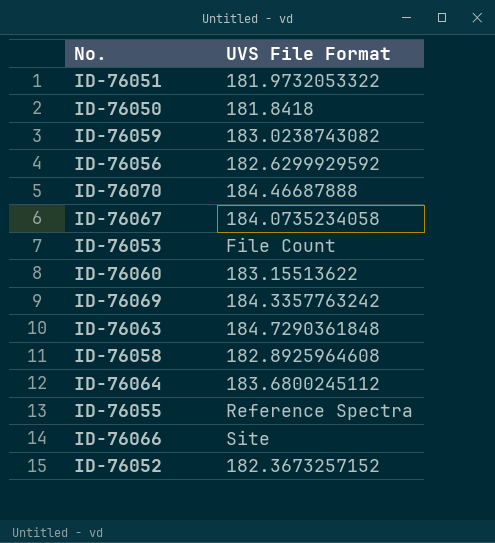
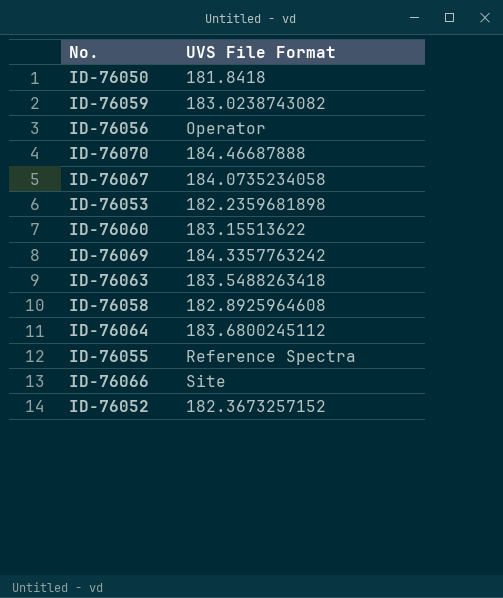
row ID-76051: 181.9732053322 -> none
ID-76056 | UVS File Format: 182.6299929592 -> Operator
ID-76053 | UVS File Format: File Count -> 182.2359681898
ID-76063 | UVS File Format: 184.7290361848 -> 183.5488263418

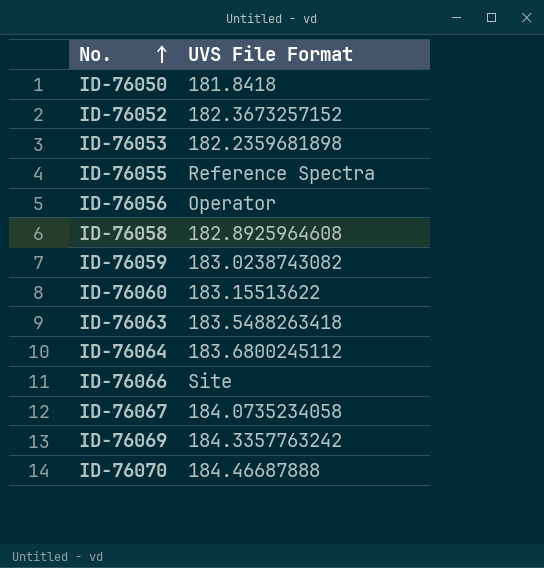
row order: none -> No. ascending

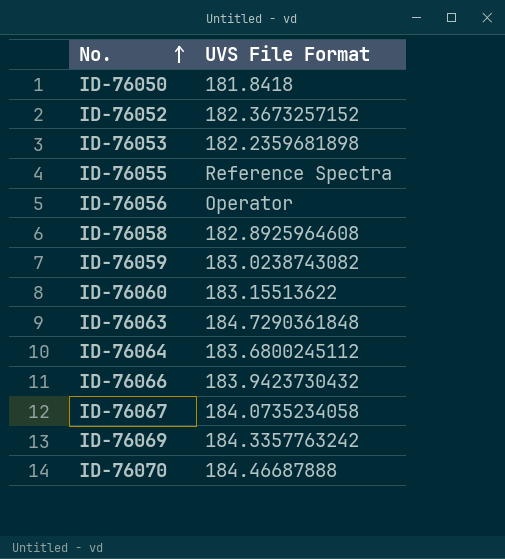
ID-76063 | UVS File Format: 183.5488263418 -> 184.7290361848
ID-76066 | UVS File Format: Site -> 183.9423730432

